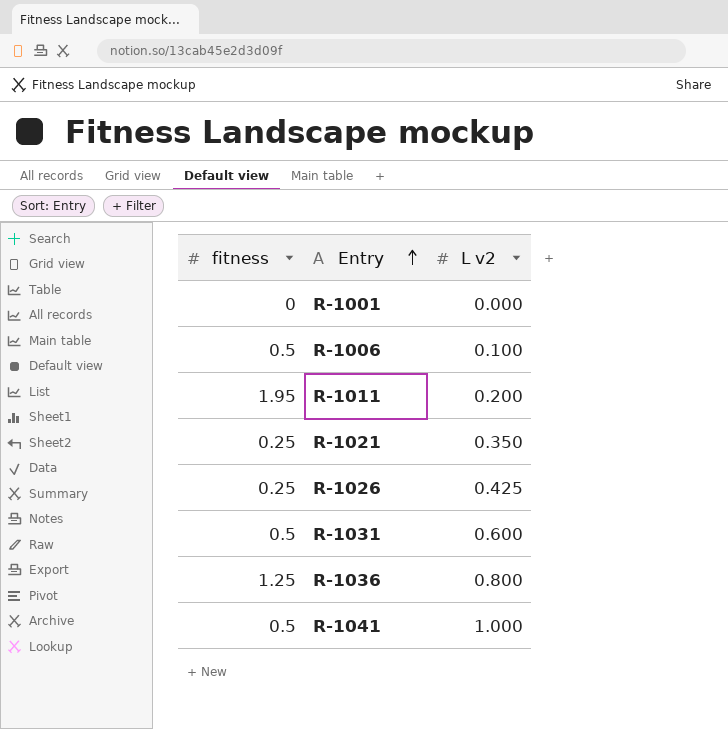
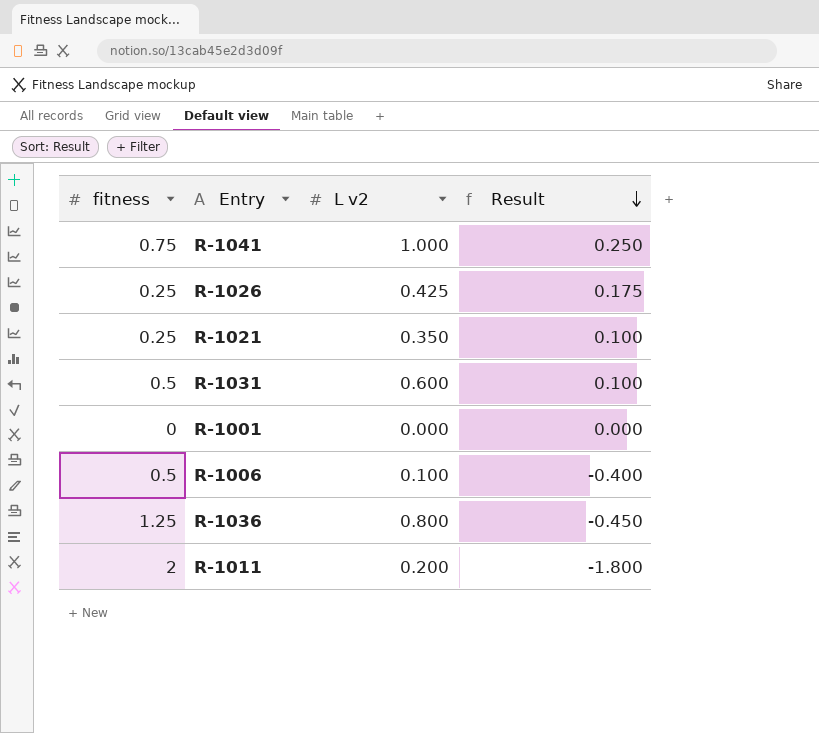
row order: Entry ascending -> Result descending
column Result | formula: none -> [L v2] - [fitness]
R-1041 | fitness: 0.5 -> 0.75
R-1011 | fitness: 1.95 -> 2

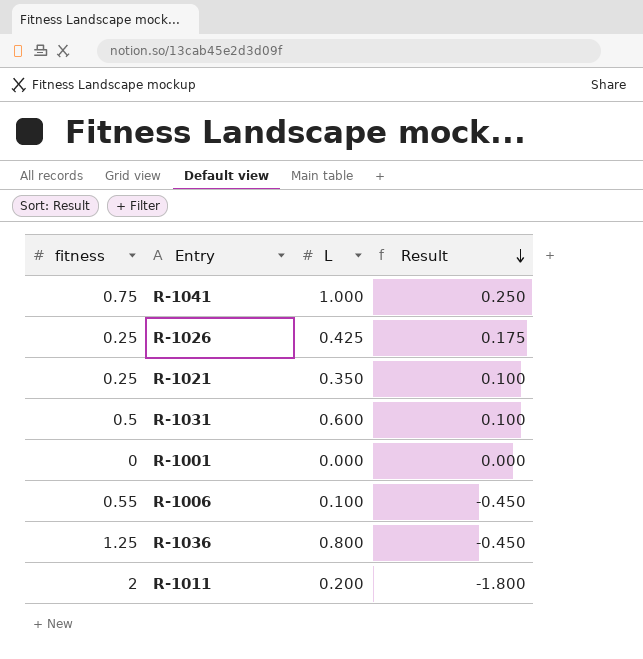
column name: L v2 -> L
R-1006 | fitness: 0.5 -> 0.55
R-1006 | Result: -0.400 -> -0.450

